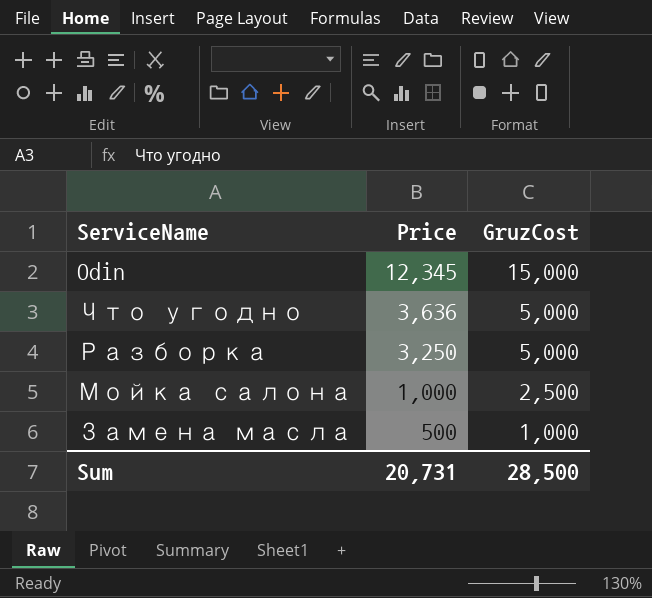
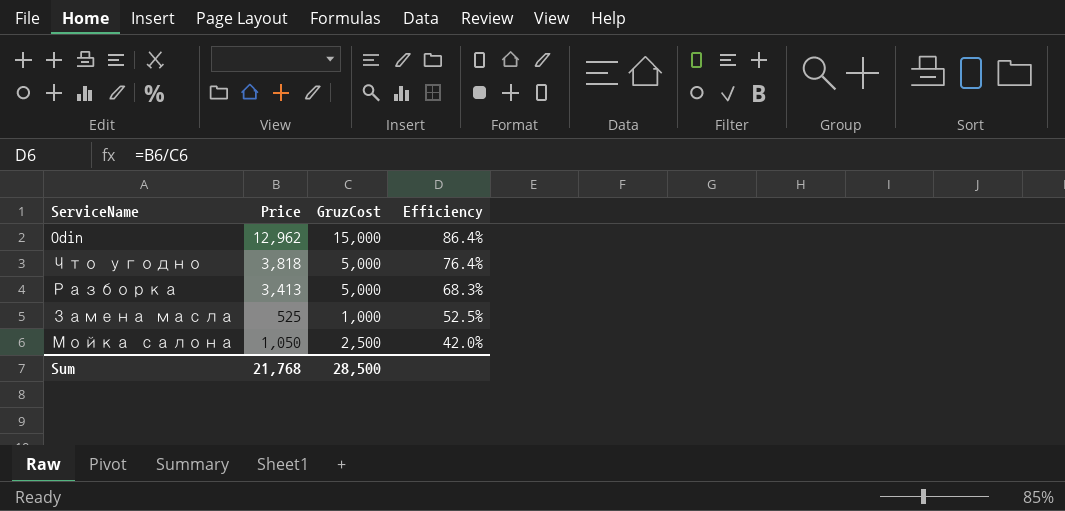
row order: Price descending -> Efficiency descending
column Efficiency | formula: none -> [Price] / [GruzCost]
Odin | Price: 12,345 -> 12,962
Что угодно | Price: 3,636 -> 3,818
Разборка | Price: 3,250 -> 3,413
Замена масла | Price: 500 -> 525
Мойка салона | Price: 1,000 -> 1,050
Sum | Price: 20,731 -> 21,768

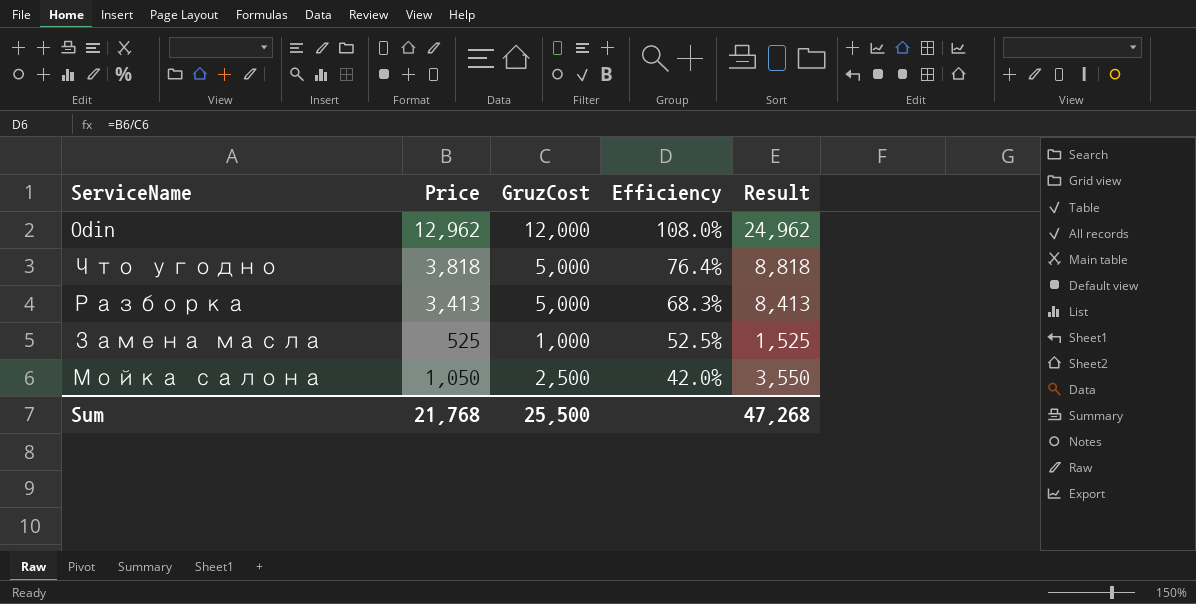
column Result | formula: none -> [Price] + [GruzCost]
Odin | GruzCost: 15,000 -> 12,000
Odin | Efficiency: 86.4% -> 108.0%
Sum | GruzCost: 28,500 -> 25,500

